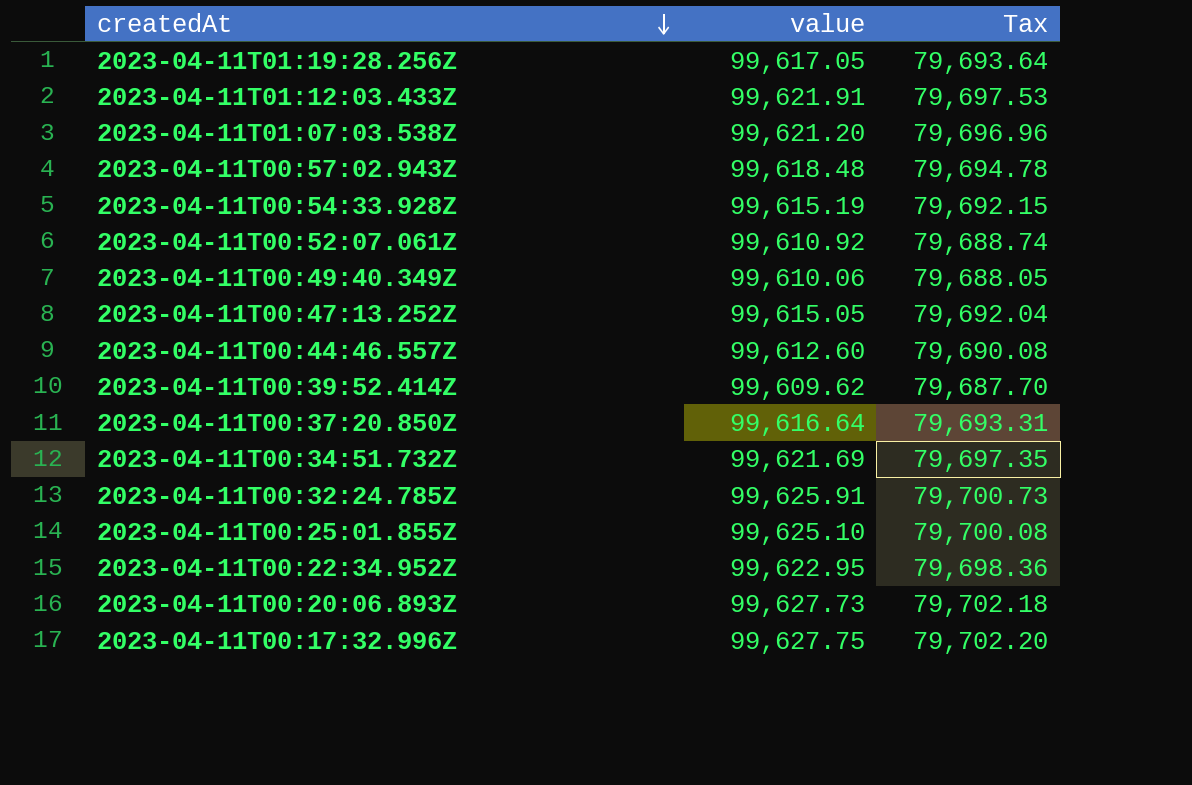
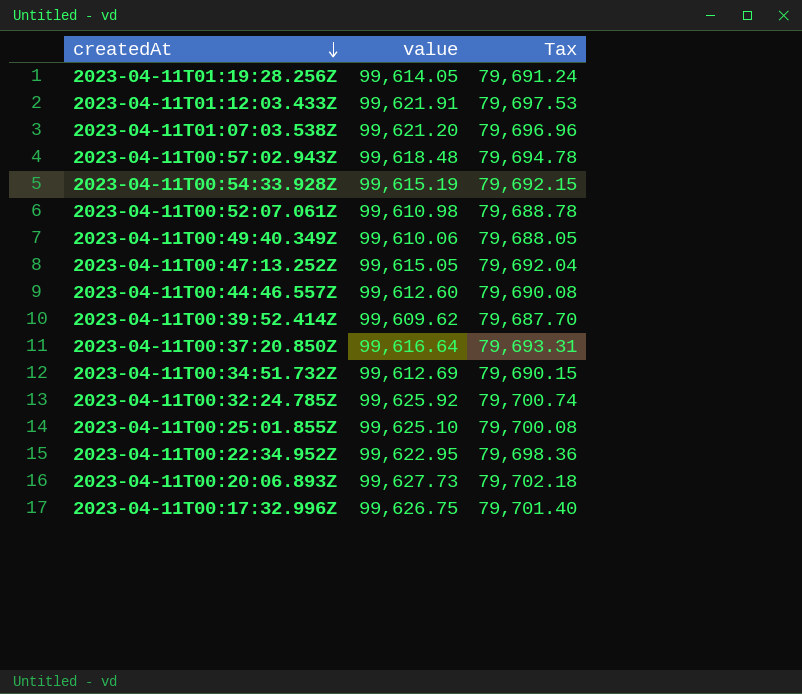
2023-04-11T01:19:28.256Z | value: 99,617.05 -> 99,614.05
2023-04-11T01:19:28.256Z | Tax: 79,693.64 -> 79,691.24
2023-04-11T00:52:07.061Z | value: 99,610.92 -> 99,610.98
2023-04-11T00:52:07.061Z | Tax: 79,688.74 -> 79,688.78
2023-04-11T00:34:51.732Z | value: 99,621.69 -> 99,612.69
2023-04-11T00:34:51.732Z | Tax: 79,697.35 -> 79,690.15
2023-04-11T00:32:24.785Z | value: 99,625.91 -> 99,625.92
2023-04-11T00:32:24.785Z | Tax: 79,700.73 -> 79,700.74
2023-04-11T00:17:32.996Z | value: 99,627.75 -> 99,626.75
2023-04-11T00:17:32.996Z | Tax: 79,702.20 -> 79,701.40

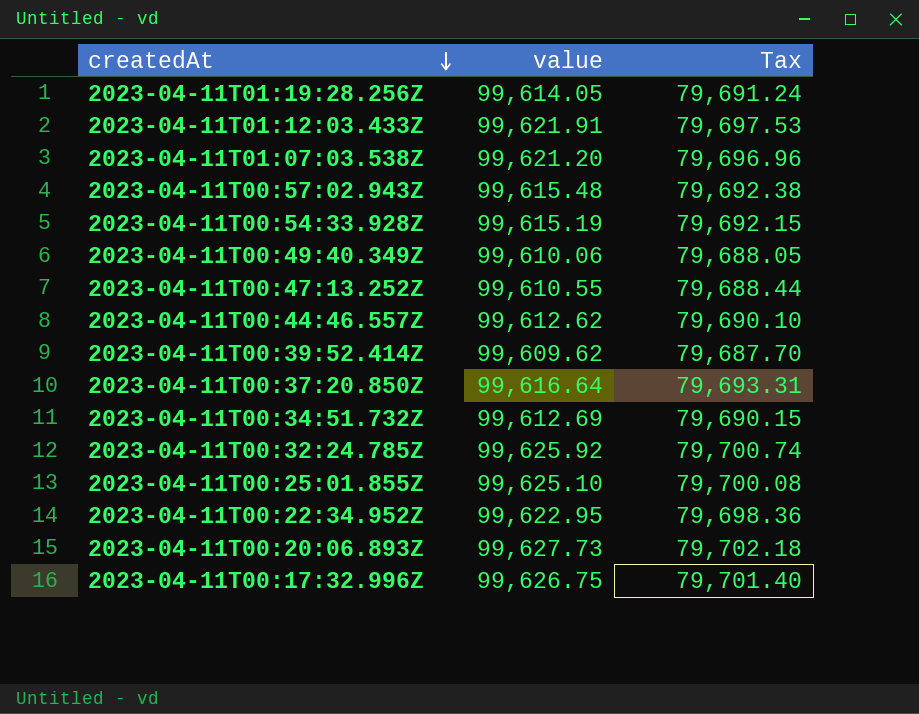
row 2023-04-11T00:52:07.061Z: 99,610.98 | 79,688.78 -> none
2023-04-11T00:57:02.943Z | value: 99,618.48 -> 99,615.48
2023-04-11T00:57:02.943Z | Tax: 79,694.78 -> 79,692.38
2023-04-11T00:47:13.252Z | value: 99,615.05 -> 99,610.55
2023-04-11T00:47:13.252Z | Tax: 79,692.04 -> 79,688.44
2023-04-11T00:44:46.557Z | value: 99,612.60 -> 99,612.62
2023-04-11T00:44:46.557Z | Tax: 79,690.08 -> 79,690.10

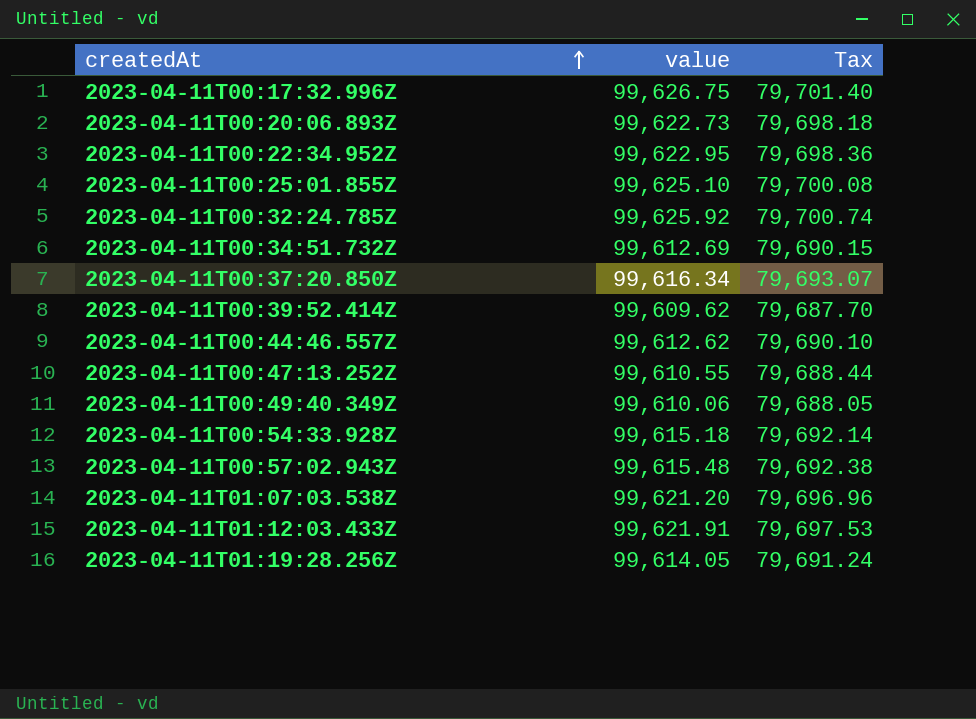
row order: createdAt descending -> createdAt ascending
2023-04-11T00:20:06.893Z | value: 99,627.73 -> 99,622.73
2023-04-11T00:20:06.893Z | Tax: 79,702.18 -> 79,698.18
2023-04-11T00:37:20.850Z | value: 99,616.64 -> 99,616.34
2023-04-11T00:37:20.850Z | Tax: 79,693.31 -> 79,693.07
2023-04-11T00:54:33.928Z | value: 99,615.19 -> 99,615.18
2023-04-11T00:54:33.928Z | Tax: 79,692.15 -> 79,692.14

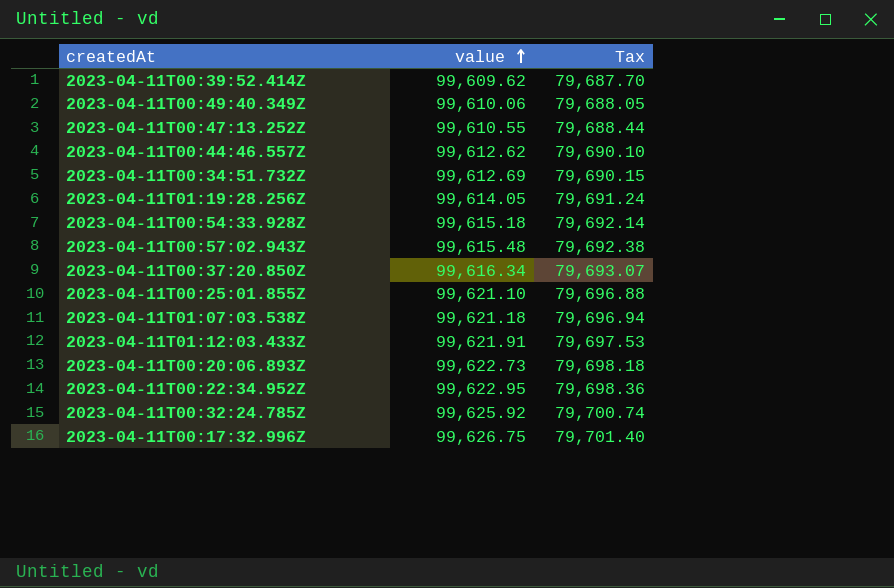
row order: createdAt ascending -> value ascending
2023-04-11T00:25:01.855Z | value: 99,625.10 -> 99,621.10
2023-04-11T00:25:01.855Z | Tax: 79,700.08 -> 79,696.88
2023-04-11T01:07:03.538Z | value: 99,621.20 -> 99,621.18
2023-04-11T01:07:03.538Z | Tax: 79,696.96 -> 79,696.94

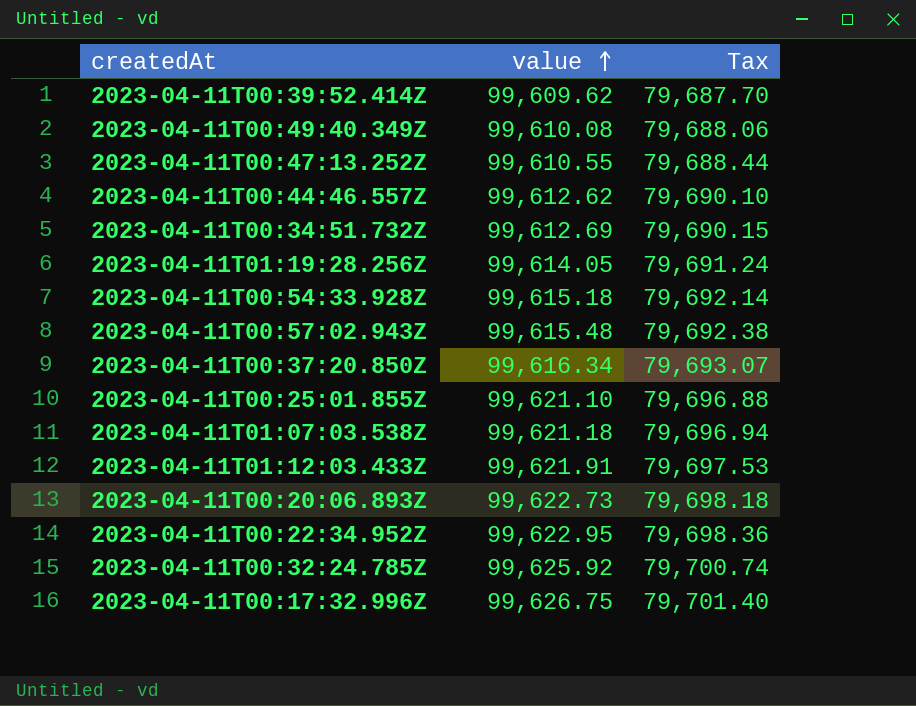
2023-04-11T00:49:40.349Z | value: 99,610.06 -> 99,610.08
2023-04-11T00:49:40.349Z | Tax: 79,688.05 -> 79,688.06

